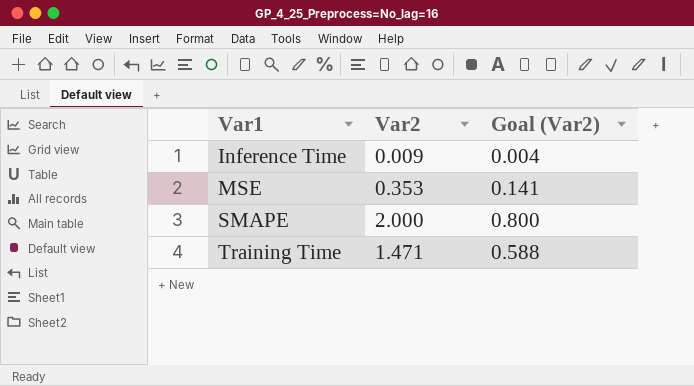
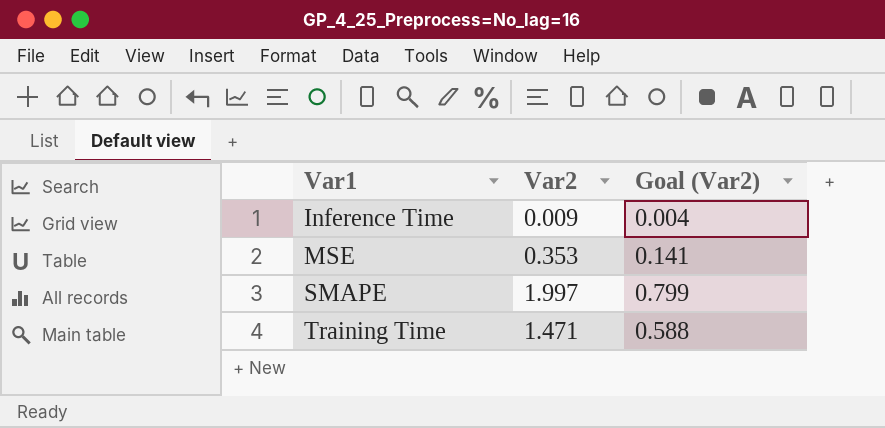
SMAPE | Var2: 2.000 -> 1.997
SMAPE | Goal (Var2): 0.800 -> 0.799

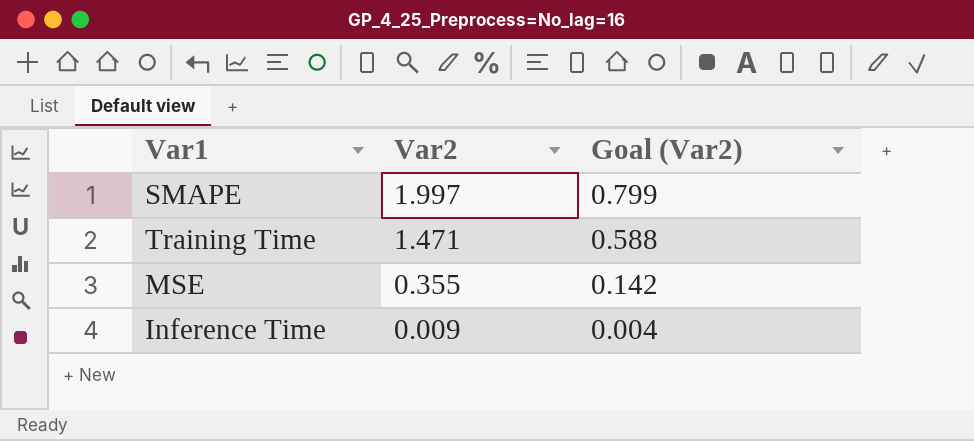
row order: Var1 ascending -> Var2 descending
MSE | Var2: 0.353 -> 0.355
MSE | Goal (Var2): 0.141 -> 0.142

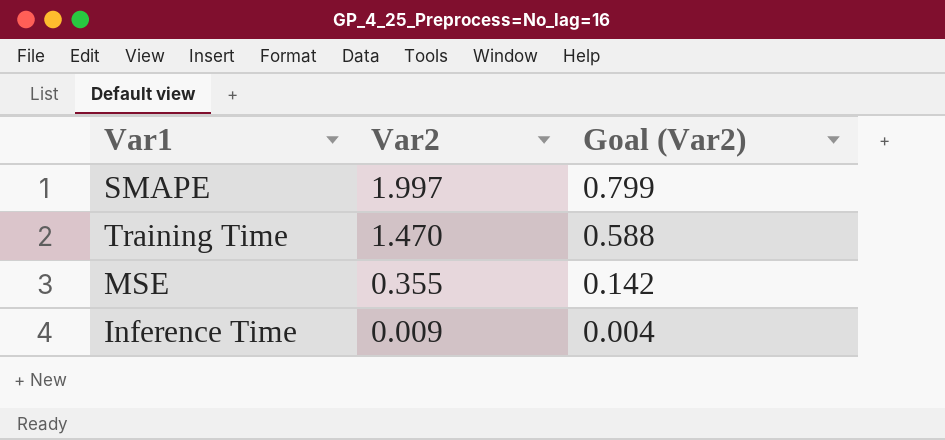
Training Time | Var2: 1.471 -> 1.470

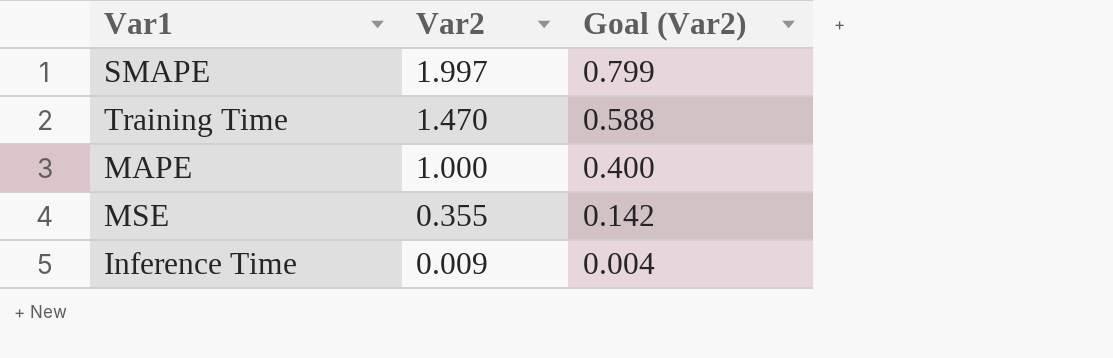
row MAPE: none -> 1.000 | 0.400

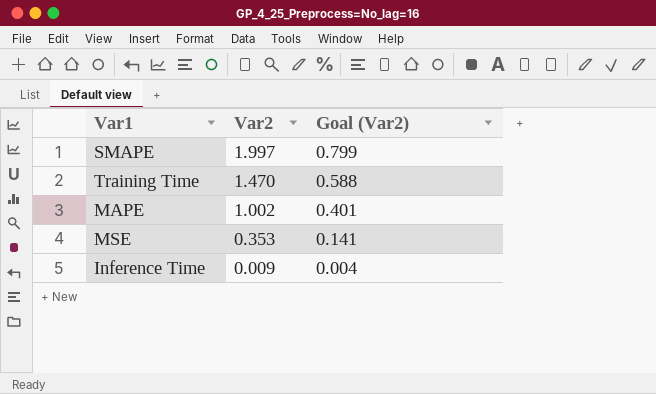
MAPE | Var2: 1.000 -> 1.002
MAPE | Goal (Var2): 0.400 -> 0.401
MSE | Var2: 0.355 -> 0.353
MSE | Goal (Var2): 0.142 -> 0.141

